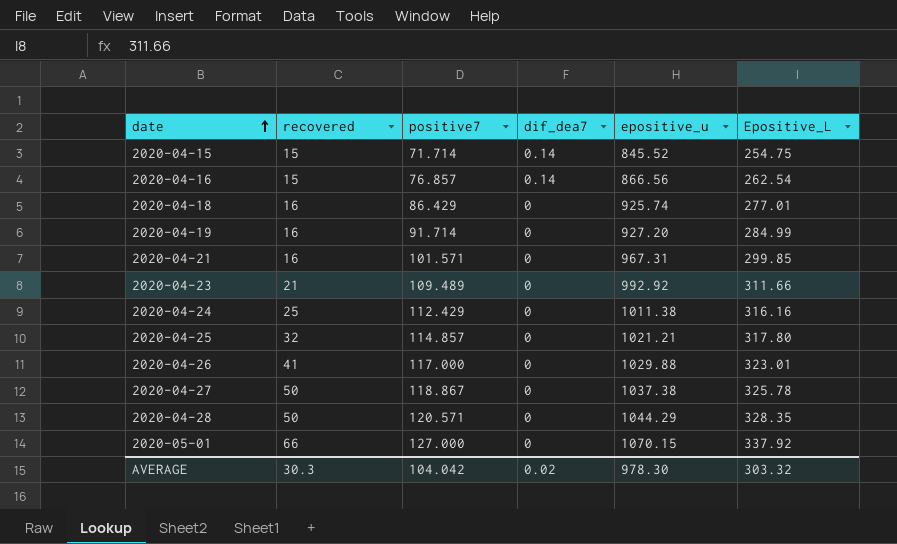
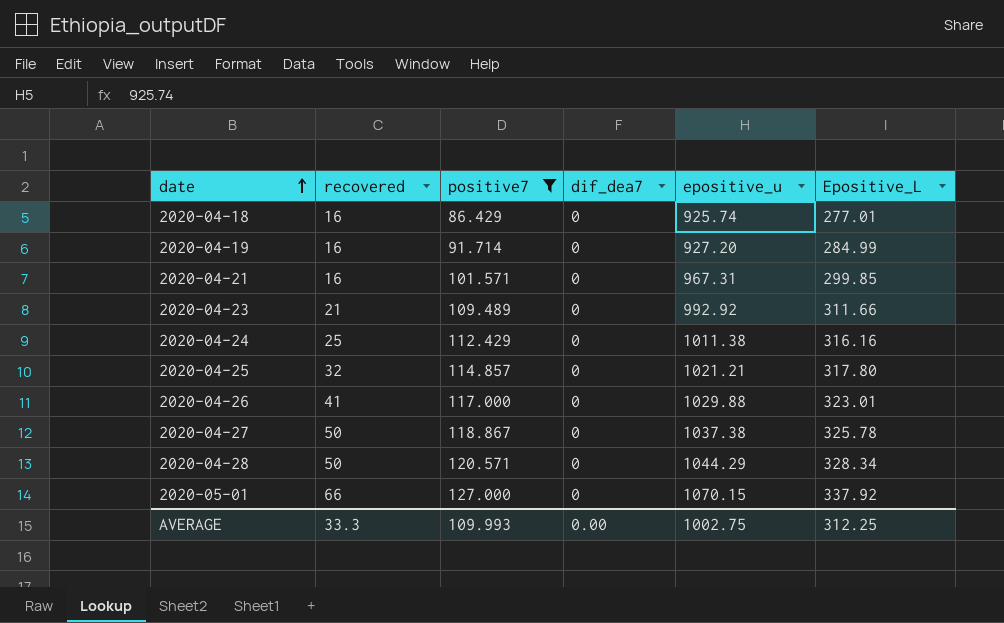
filter: none -> positive7 >= 86.429
2020-04-28 | Epositive_L: 328.35 -> 328.34
AVERAGE | recovered: 30.3 -> 33.3
AVERAGE | positive7: 104.042 -> 109.993
AVERAGE | dif_dea7: 0.02 -> 0.00
AVERAGE | epositive_u: 978.30 -> 1002.75
AVERAGE | Epositive_L: 303.32 -> 312.25

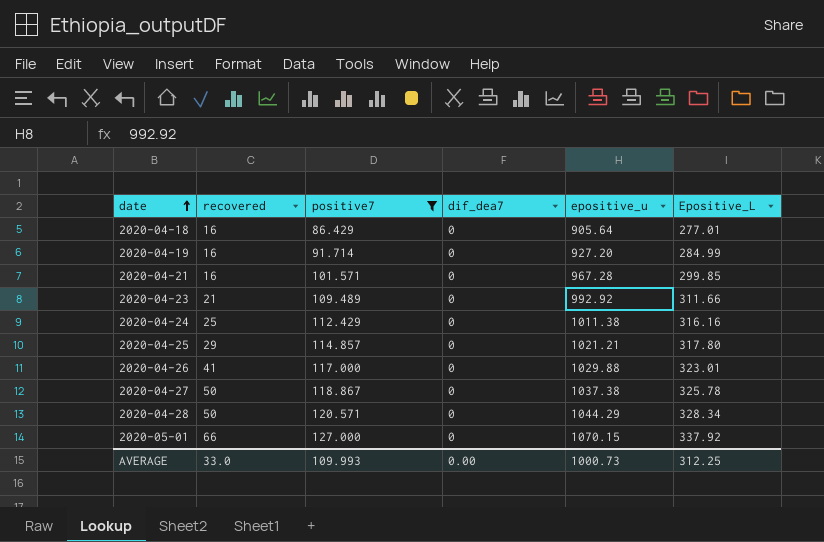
2020-04-18 | epositive_u: 925.74 -> 905.64
2020-04-21 | epositive_u: 967.31 -> 967.28
2020-04-25 | recovered: 32 -> 29
AVERAGE | recovered: 33.3 -> 33.0
AVERAGE | epositive_u: 1002.75 -> 1000.73

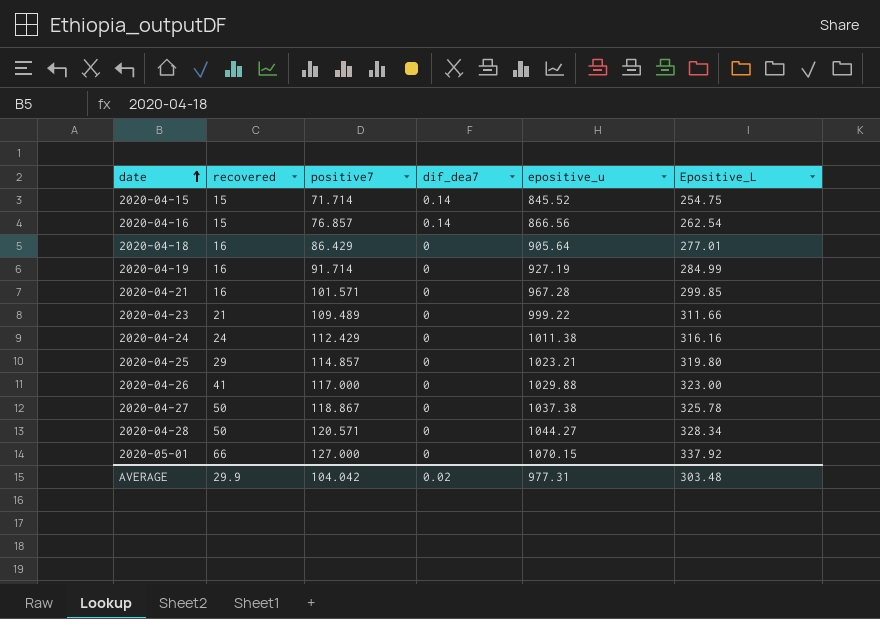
filter: positive7 >= 86.429 -> none
2020-04-19 | epositive_u: 927.20 -> 927.19
2020-04-23 | epositive_u: 992.92 -> 999.22
2020-04-24 | recovered: 25 -> 24
2020-04-25 | epositive_u: 1021.21 -> 1023.21
2020-04-25 | Epositive_L: 317.80 -> 319.80
2020-04-26 | Epositive_L: 323.01 -> 323.00
2020-04-28 | epositive_u: 1044.29 -> 1044.27
AVERAGE | recovered: 33.0 -> 29.9
AVERAGE | positive7: 109.993 -> 104.042
AVERAGE | dif_dea7: 0.00 -> 0.02
AVERAGE | epositive_u: 1000.73 -> 977.31
AVERAGE | Epositive_L: 312.25 -> 303.48

